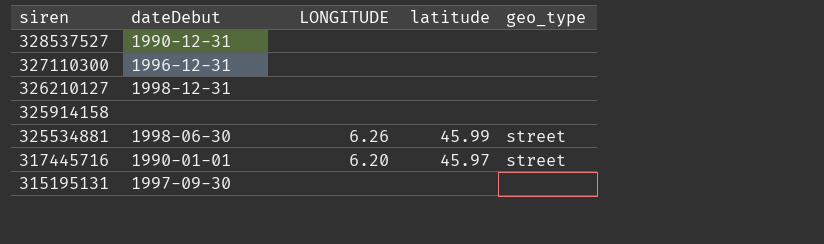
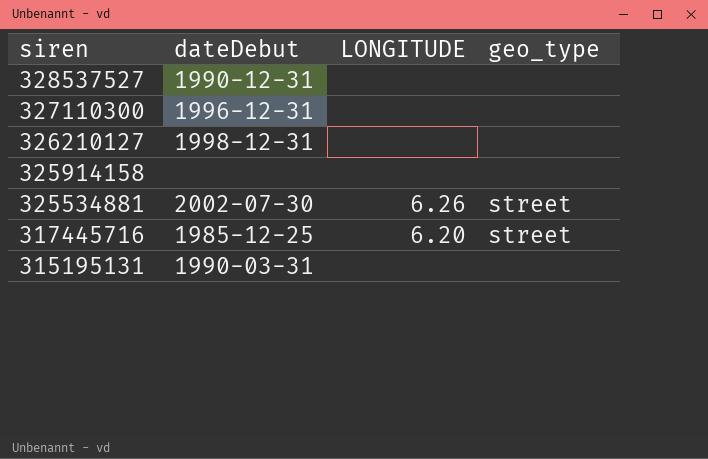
column latitude | position: 4 -> none
325534881 | dateDebut: 1998-06-30 -> 2002-07-30
317445716 | dateDebut: 1990-01-01 -> 1985-12-25
315195131 | dateDebut: 1997-09-30 -> 1990-03-31

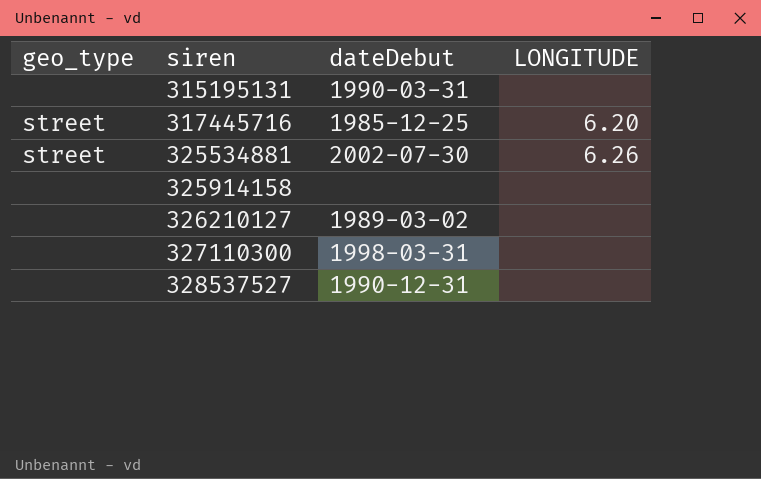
row order: siren descending -> siren ascending
column geo_type | position: 4 -> 1
326210127 | dateDebut: 1998-12-31 -> 1989-03-02
327110300 | dateDebut: 1996-12-31 -> 1998-03-31

